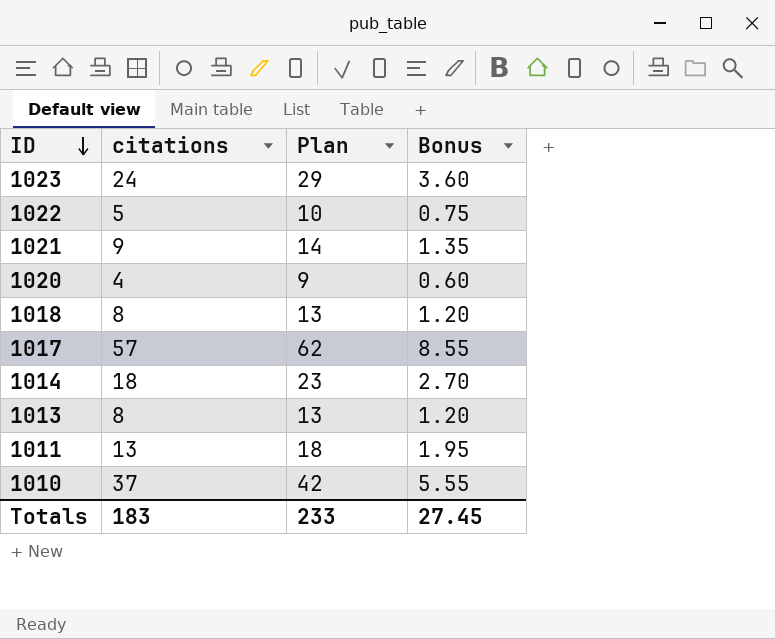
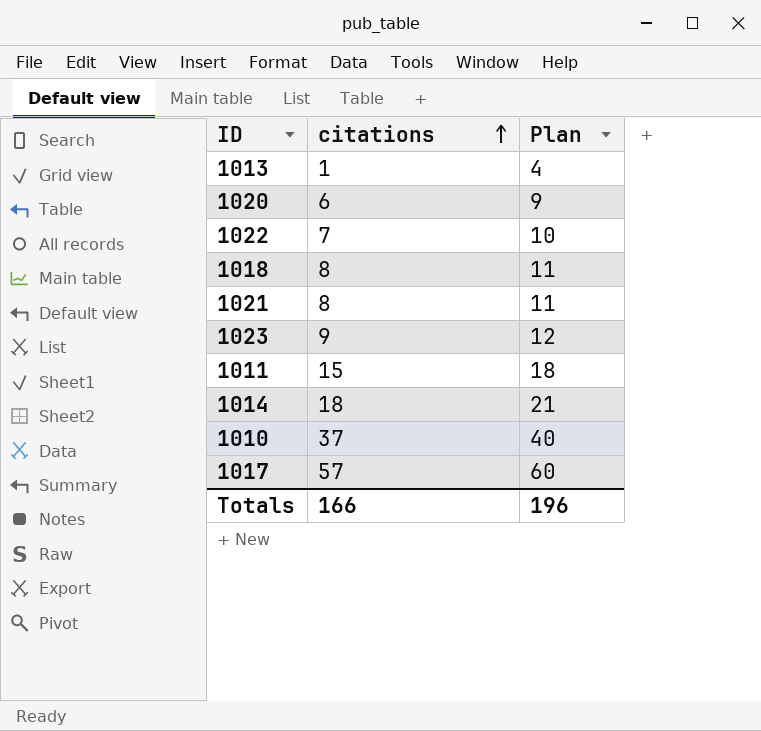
row order: ID descending -> citations ascending
column Bonus | formula: [citations] * 0.15 -> none
column Plan | formula: [citations] + 5 -> [citations] + 3
1013 | citations: 8 -> 1
1020 | citations: 4 -> 6
1022 | citations: 5 -> 7
1021 | citations: 9 -> 8
1023 | citations: 24 -> 9
1011 | citations: 13 -> 15
Totals | citations: 183 -> 166
Totals | Plan: 233 -> 196

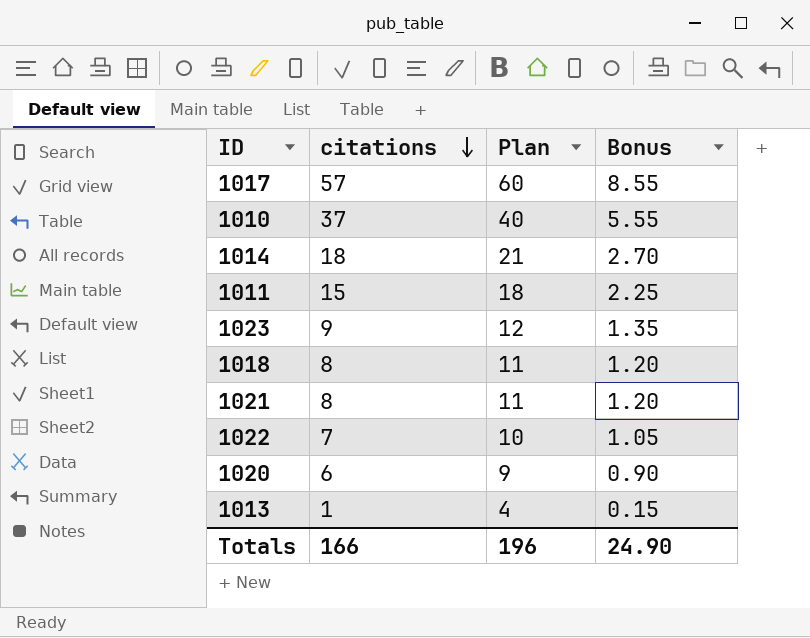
row order: citations ascending -> citations descending
column Bonus | formula: none -> [citations] * 0.15

